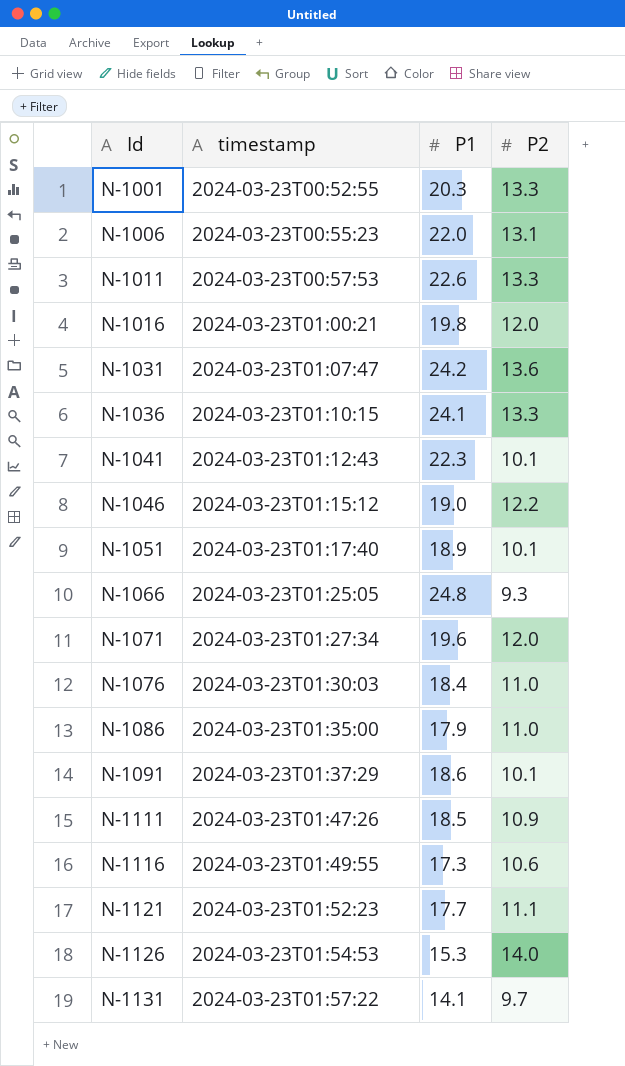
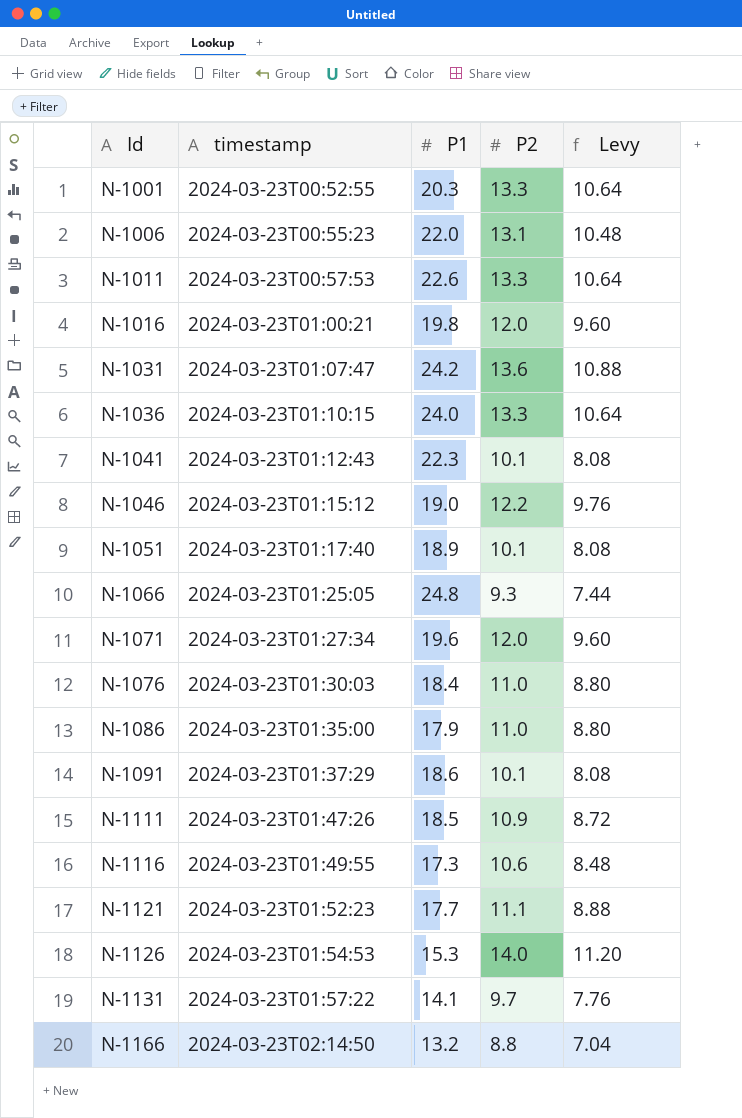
column Levy | formula: none -> [P2] * 0.8
N-1036 | P1: 24.1 -> 24.0
row N-1166: none -> 2024-03-23T02:14:50 | 13.2 | 8.8 | 7.04

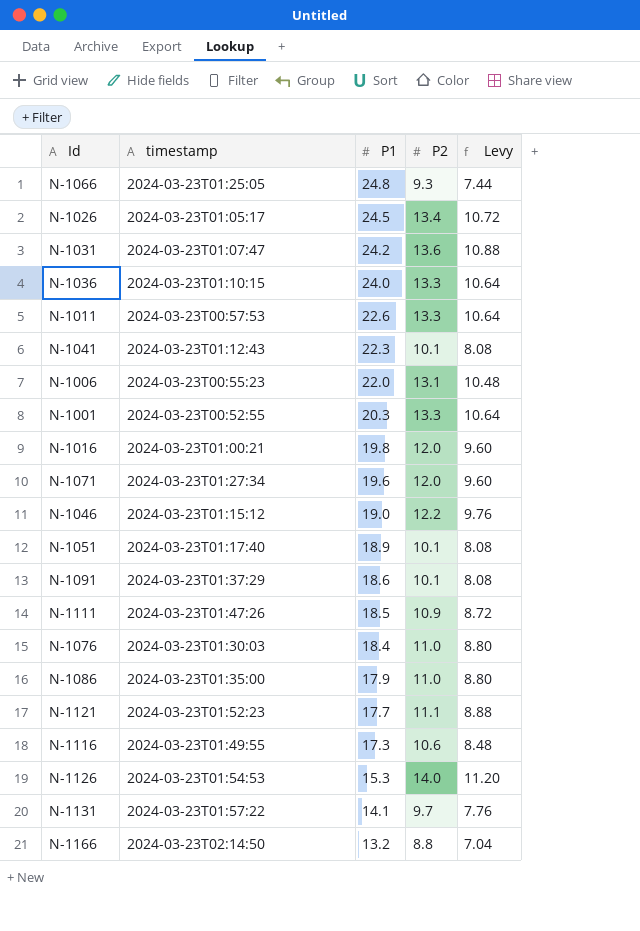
row order: Id ascending -> P1 descending
row N-1026: none -> 2024-03-23T01:05:17 | 24.5 | 13.4 | 10.72

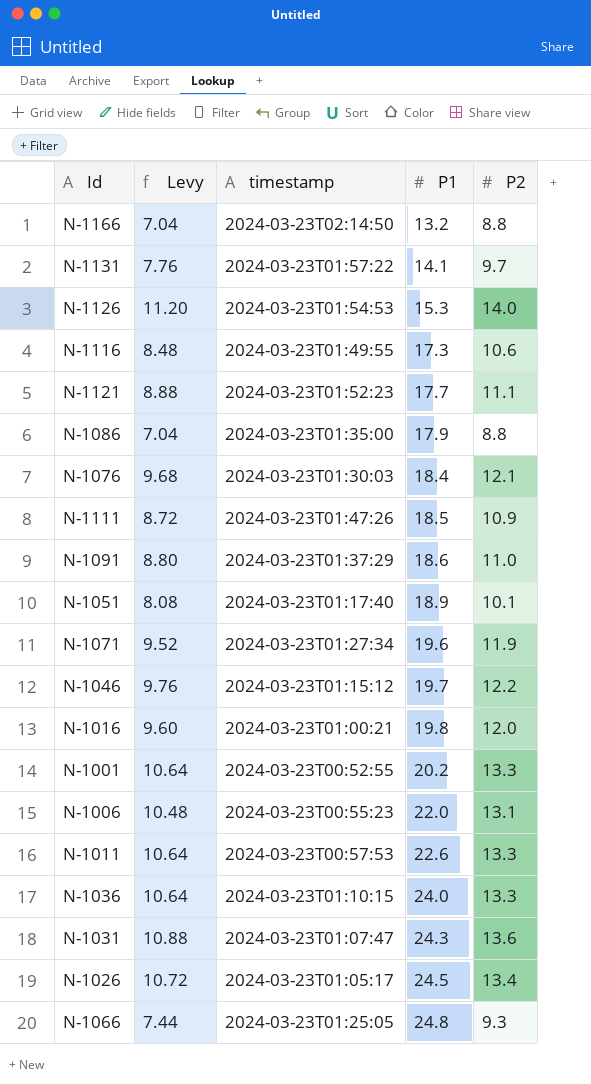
row order: P1 descending -> P1 ascending
column Levy | position: 5 -> 2
row N-1041: 2024-03-23T01:12:43 | 22.3 | 10.1 | 8.08 -> none
N-1086 | Levy: 8.80 -> 7.04
N-1086 | P2: 11.0 -> 8.8
N-1076 | Levy: 8.80 -> 9.68
N-1076 | P2: 11.0 -> 12.1
N-1091 | Levy: 8.08 -> 8.80
N-1091 | P2: 10.1 -> 11.0
N-1071 | Levy: 9.60 -> 9.52
N-1071 | P2: 12.0 -> 11.9
N-1046 | P1: 19.0 -> 19.7
N-1001 | P1: 20.3 -> 20.2
N-1031 | P1: 24.2 -> 24.3

